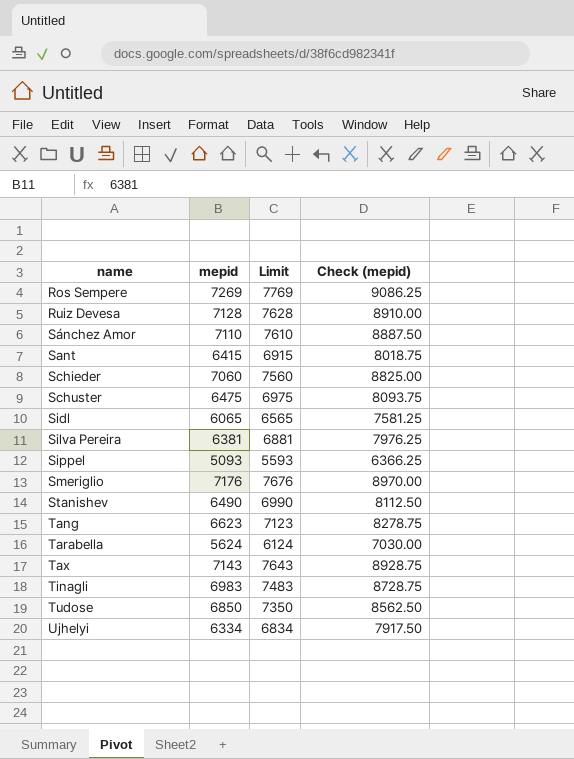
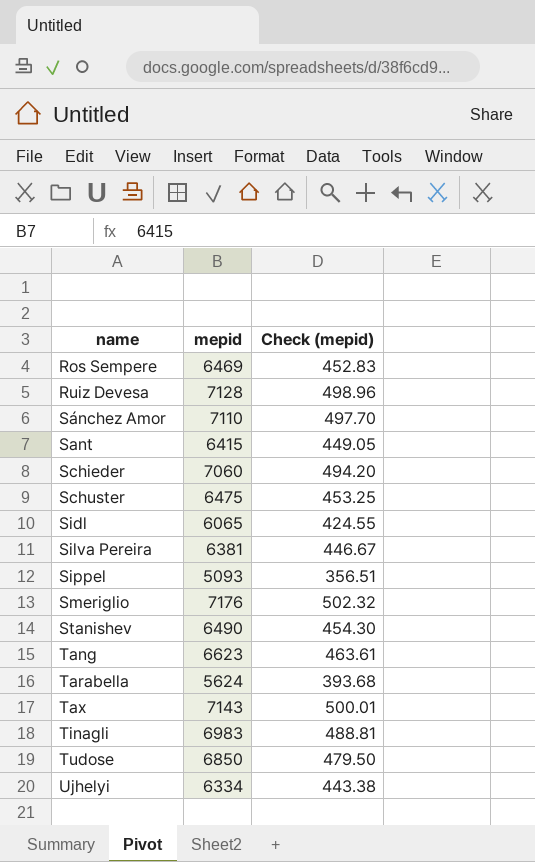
column Limit | formula: [mepid] + 500 -> none
column Check (mepid) | formula: [mepid] * 1.25 -> [mepid] * 0.07
Ros Sempere | mepid: 7269 -> 6469

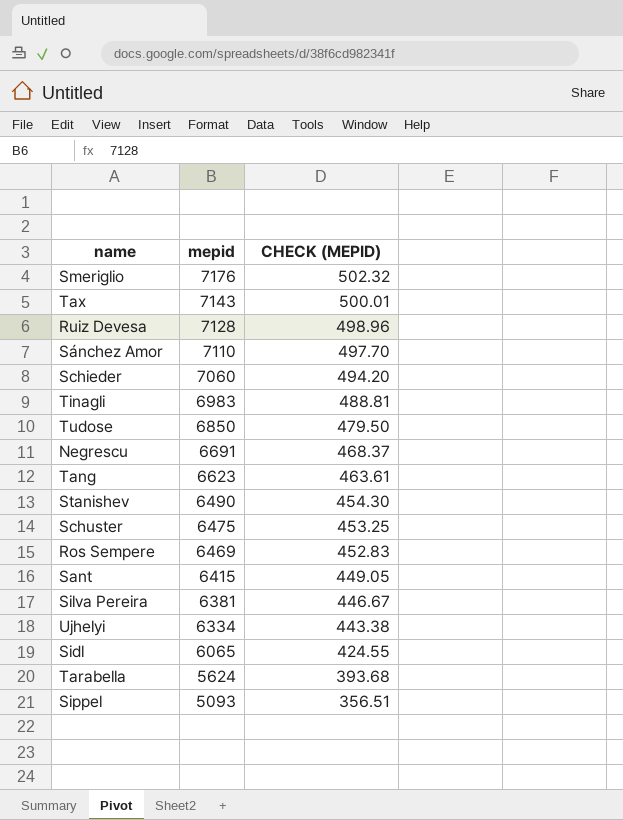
row order: name ascending -> mepid descending
column name: Check (mepid) -> CHECK (MEPID)
row Negrescu: none -> 6691 | 468.37

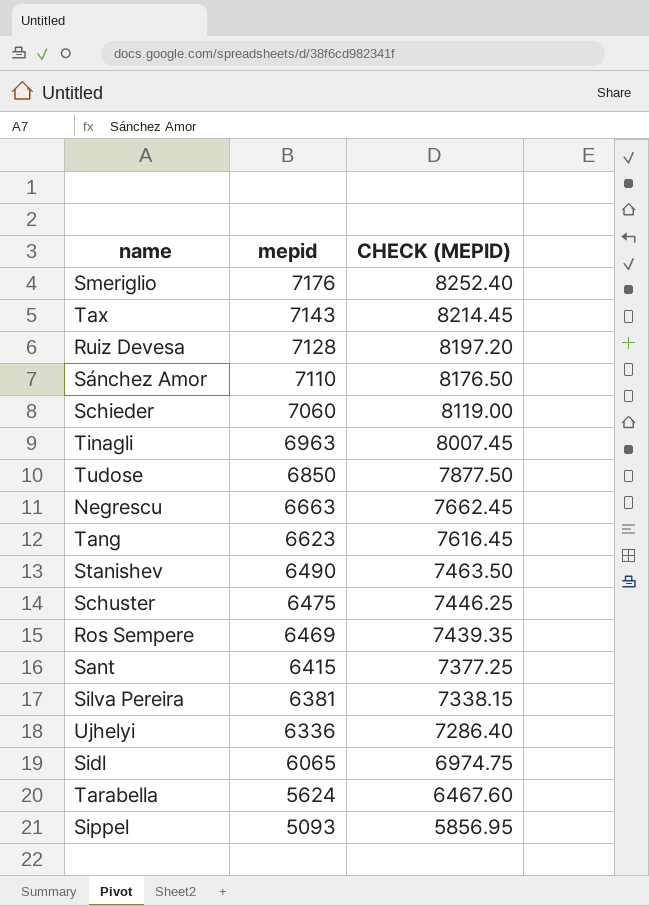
column CHECK (MEPID) | formula: [mepid] * 0.07 -> [mepid] * 1.15
Tinagli | mepid: 6983 -> 6963
Negrescu | mepid: 6691 -> 6663
Ujhelyi | mepid: 6334 -> 6336

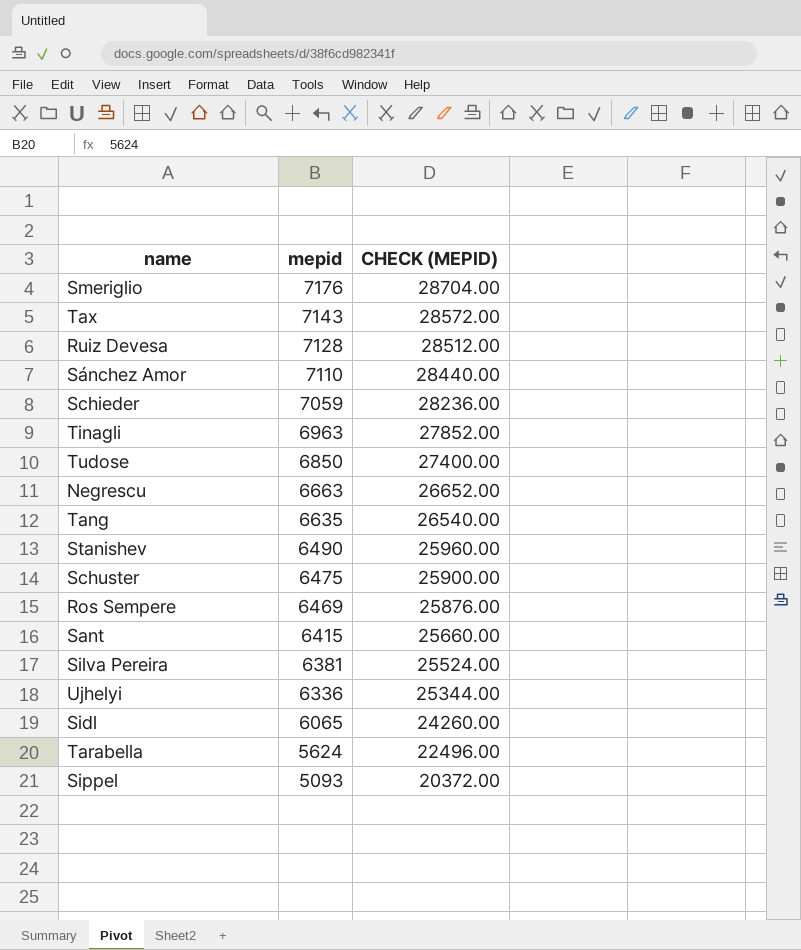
column CHECK (MEPID) | formula: [mepid] * 1.15 -> [mepid] * 4
Schieder | mepid: 7060 -> 7059
Tang | mepid: 6623 -> 6635

